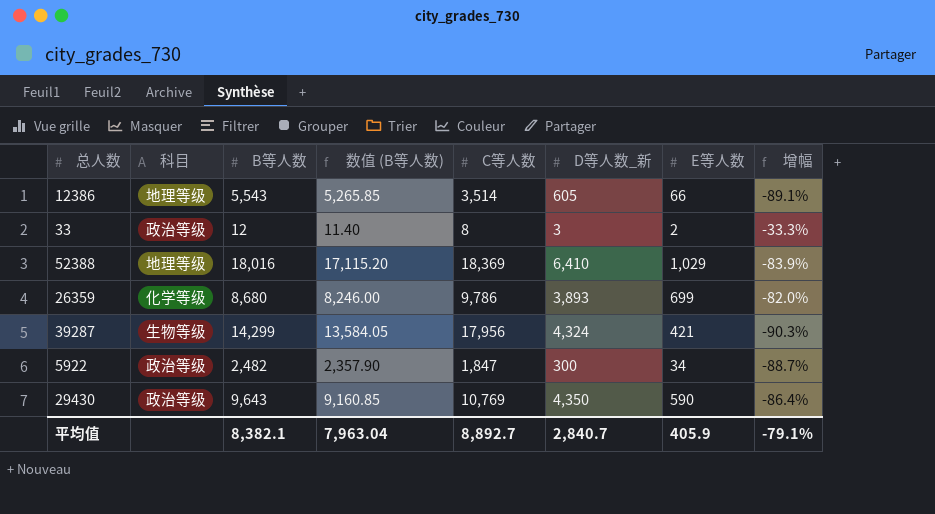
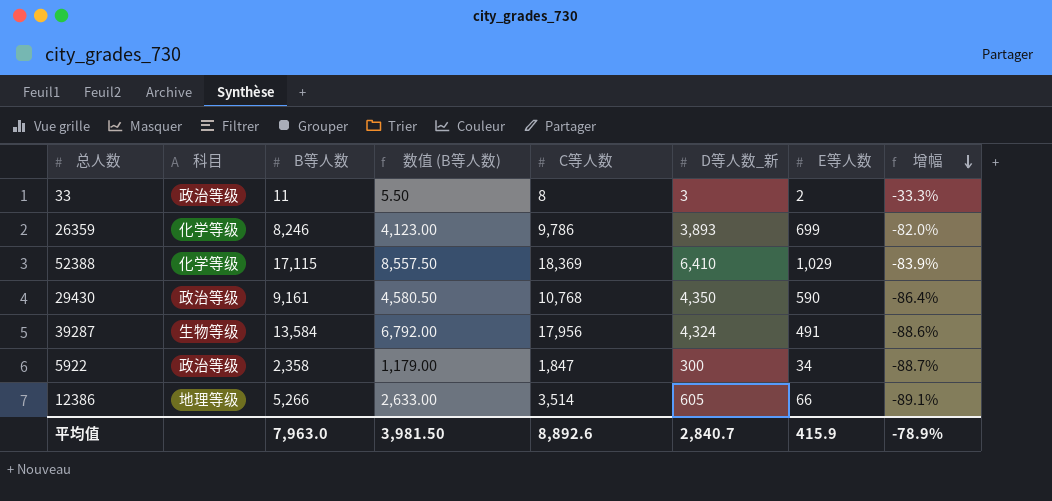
row order: none -> 增幅 descending
column 数值 (B等人数) | formula: [B等人数] * 0.95 -> [B等人数] * 0.5
33 | B等人数: 12 -> 11
26359 | B等人数: 8,680 -> 8,246
52388 | 科目: 地理等级 -> 化学等级
52388 | B等人数: 18,016 -> 17,115
29430 | B等人数: 9,643 -> 9,161
29430 | C等人数: 10,769 -> 10,768
39287 | B等人数: 14,299 -> 13,584
39287 | E等人数: 421 -> 491
39287 | 增幅: -90.3% -> -88.6%
5922 | B等人数: 2,482 -> 2,358
12386 | B等人数: 5,543 -> 5,266
平均值 | B等人数: 8,382.1 -> 7,963.0
平均值 | 数值 (B等人数): 7,963.04 -> 3,981.50
平均值 | C等人数: 8,892.7 -> 8,892.6
平均值 | E等人数: 405.9 -> 415.9
平均值 | 增幅: -79.1% -> -78.9%

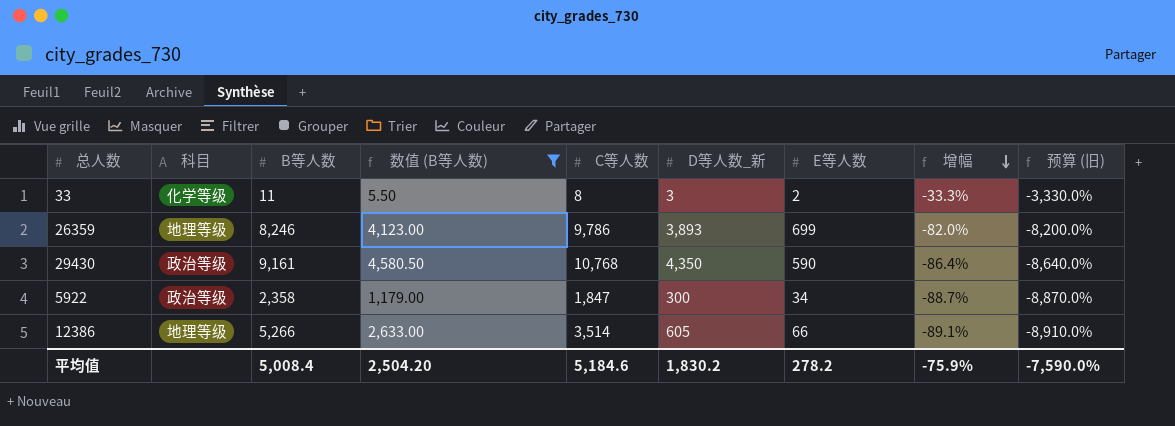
filter: none -> 数值 (B等人数) <= 4,580.50
column 预算 (旧) | formula: none -> [增幅] * 100
33 | 科目: 政治等级 -> 化学等级
26359 | 科目: 化学等级 -> 地理等级
平均值 | B等人数: 7,963.0 -> 5,008.4
平均值 | 数值 (B等人数): 3,981.50 -> 2,504.20
平均值 | C等人数: 8,892.6 -> 5,184.6
平均值 | D等人数_新: 2,840.7 -> 1,830.2
平均值 | E等人数: 415.9 -> 278.2
平均值 | 增幅: -78.9% -> -75.9%

